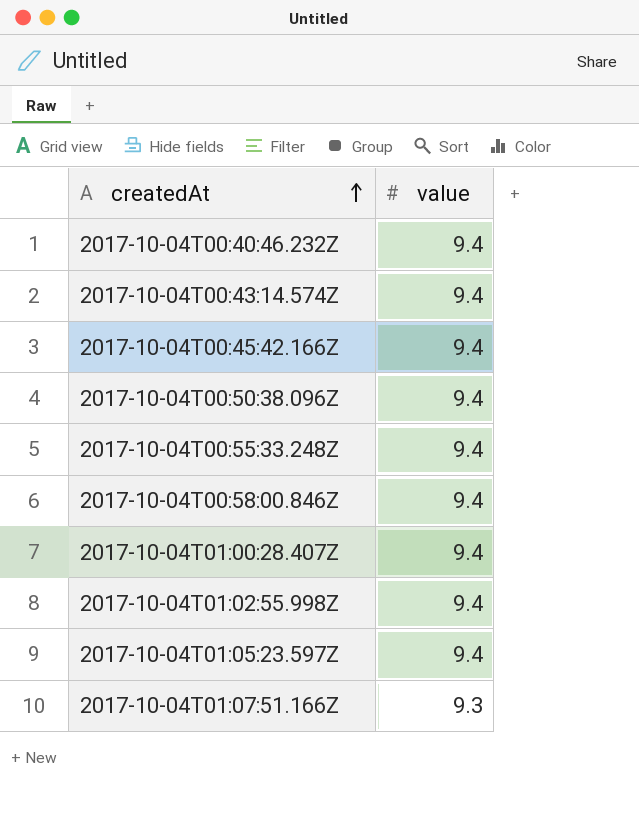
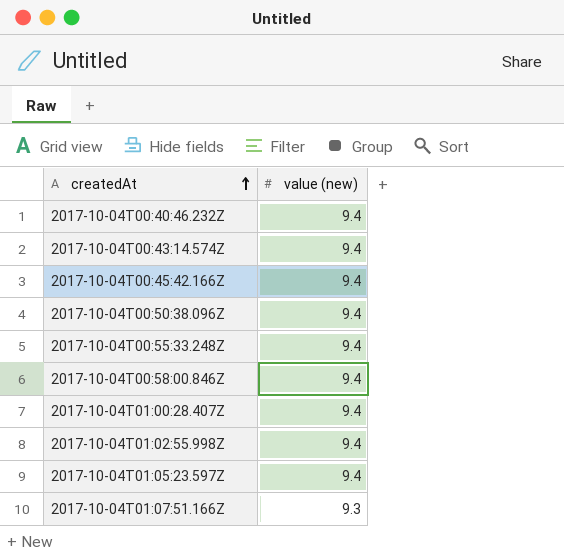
column name: value -> value (new)

